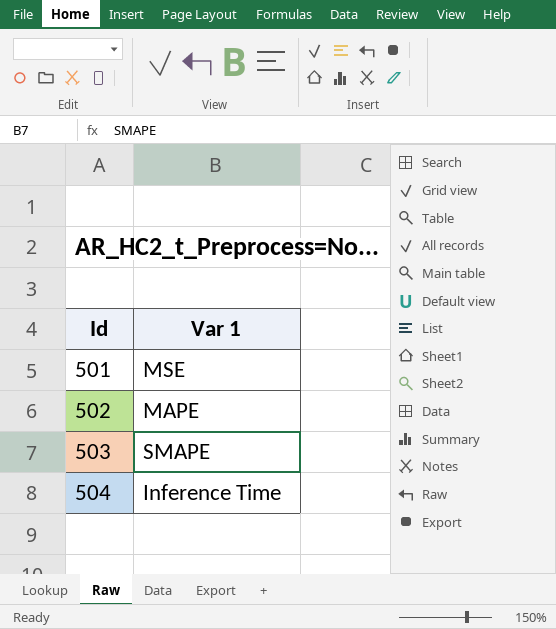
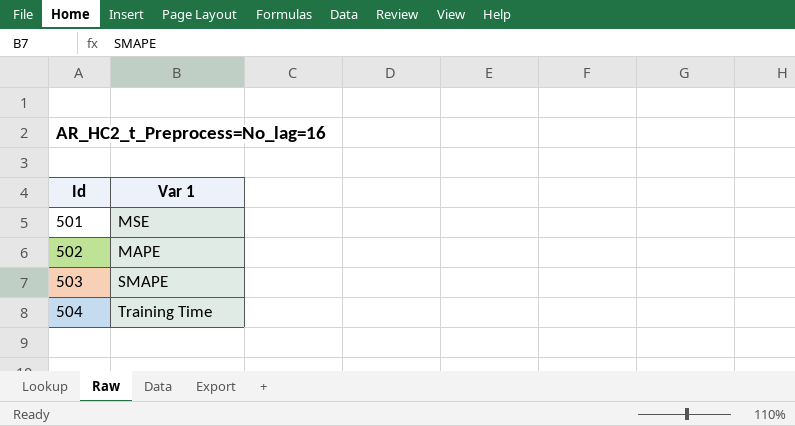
504 | Var 1: Inference Time -> Training Time

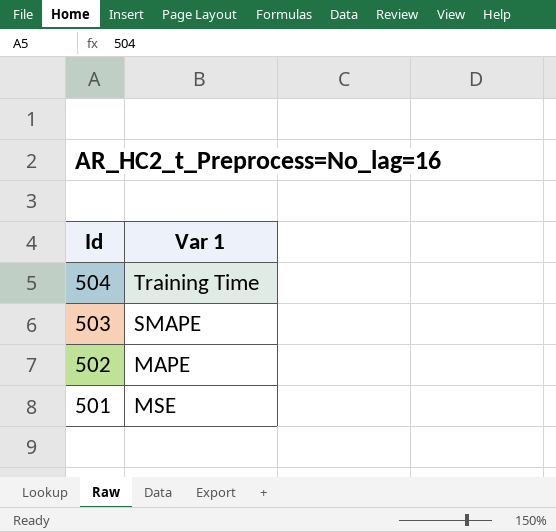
row order: Id ascending -> Id descending

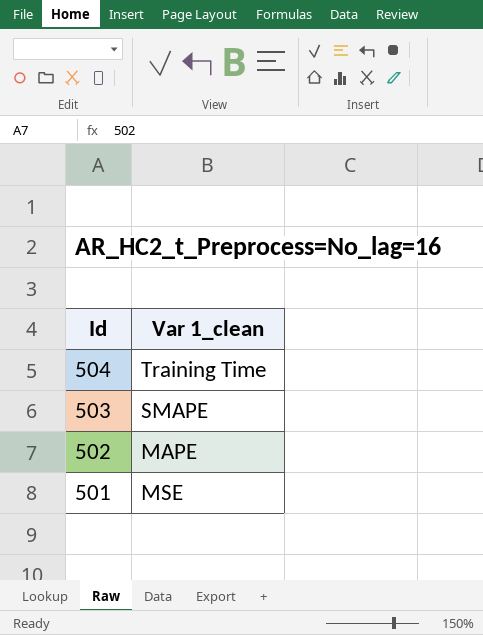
column name: Var 1 -> Var 1_clean

